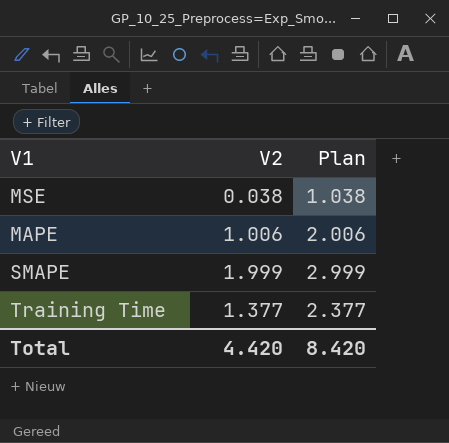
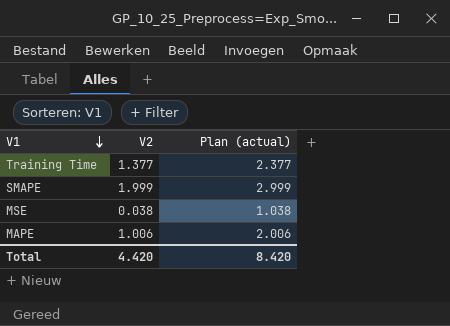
row order: none -> V1 descending
column name: Plan -> Plan (actual)

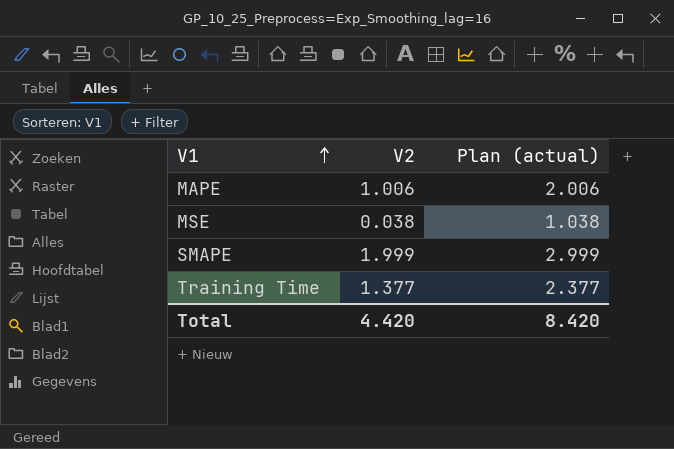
row order: V1 descending -> V1 ascending

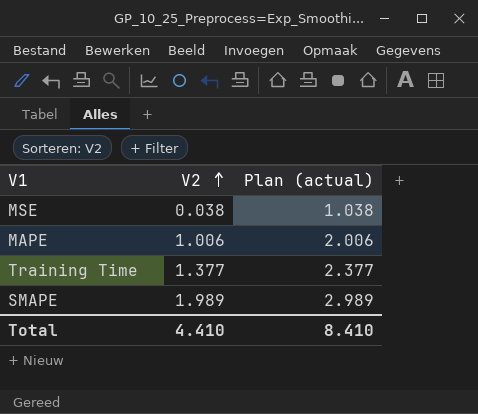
row order: V1 ascending -> V2 ascending
SMAPE | V2: 1.999 -> 1.989
SMAPE | Plan (actual): 2.999 -> 2.989
Total | V2: 4.420 -> 4.410
Total | Plan (actual): 8.420 -> 8.410

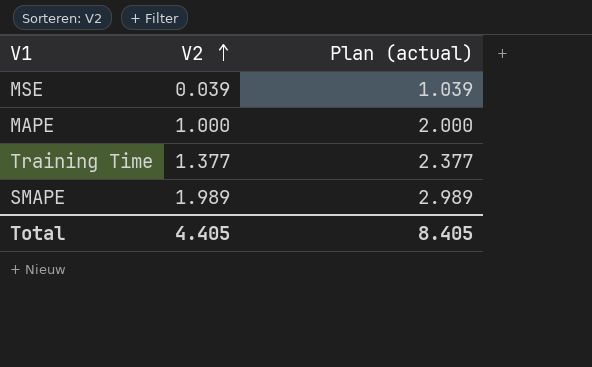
MSE | V2: 0.038 -> 0.039
MSE | Plan (actual): 1.038 -> 1.039
MAPE | V2: 1.006 -> 1.000
MAPE | Plan (actual): 2.006 -> 2.000
Total | V2: 4.410 -> 4.405
Total | Plan (actual): 8.410 -> 8.405

